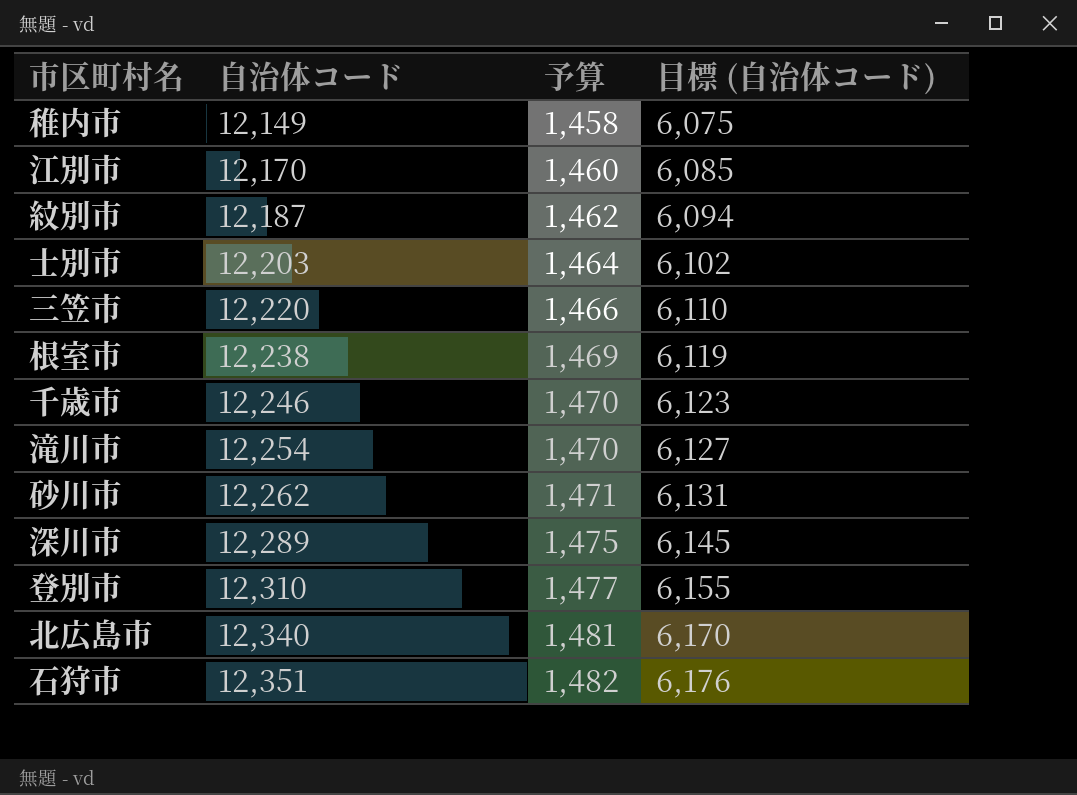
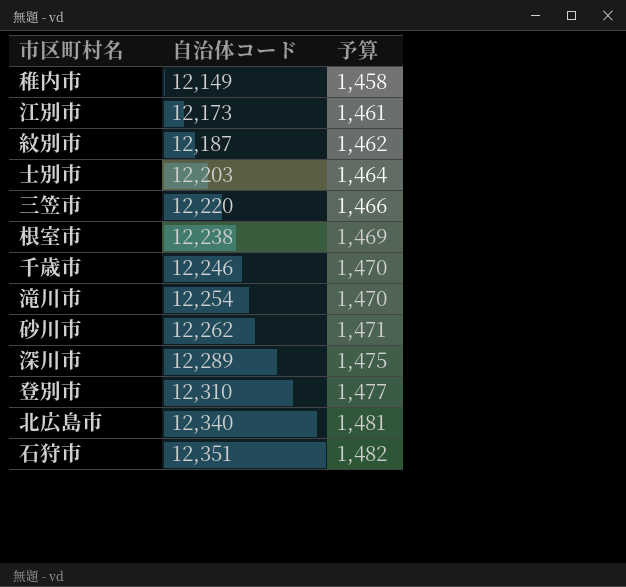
column 目標 (自治体コード) | formula: [自治体コード] * 0.5 -> none
江別市 | 自治体コード: 12,170 -> 12,173
江別市 | 予算: 1,460 -> 1,461

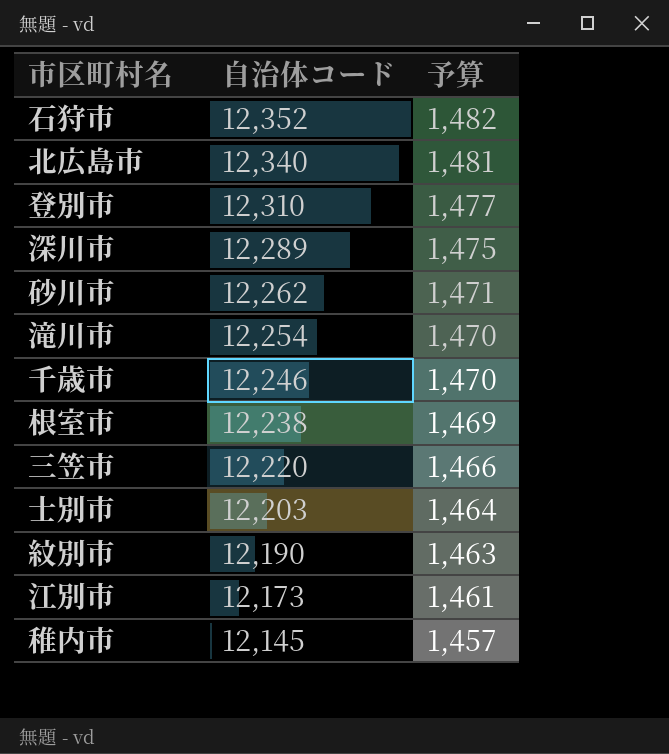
row order: 自治体コード ascending -> 自治体コード descending
石狩市 | 自治体コード: 12,351 -> 12,352
紋別市 | 自治体コード: 12,187 -> 12,190
紋別市 | 予算: 1,462 -> 1,463
稚内市 | 自治体コード: 12,149 -> 12,145
稚内市 | 予算: 1,458 -> 1,457

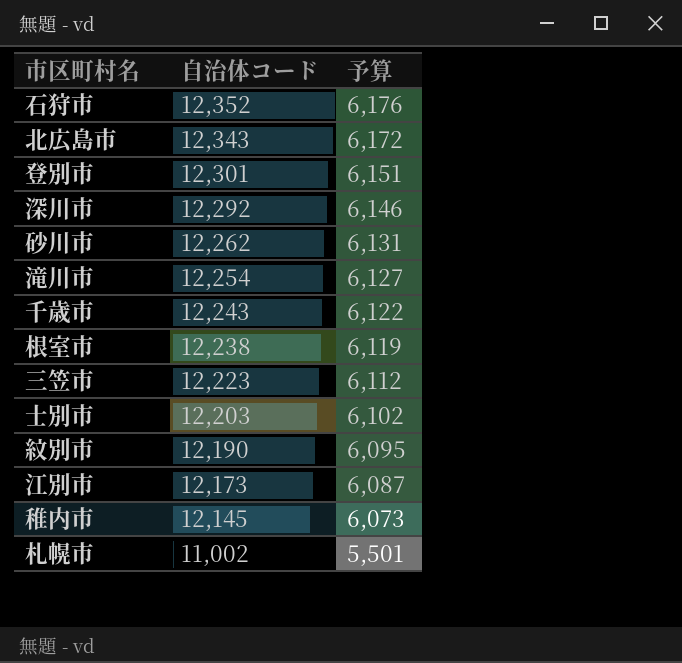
column 予算 | formula: [自治体コード] * 0.12 -> [自治体コード] * 0.5
北広島市 | 自治体コード: 12,340 -> 12,343
登別市 | 自治体コード: 12,310 -> 12,301
深川市 | 自治体コード: 12,289 -> 12,292
千歳市 | 自治体コード: 12,246 -> 12,243
三笠市 | 自治体コード: 12,220 -> 12,223
row 札幌市: none -> 11,002 | 5,501

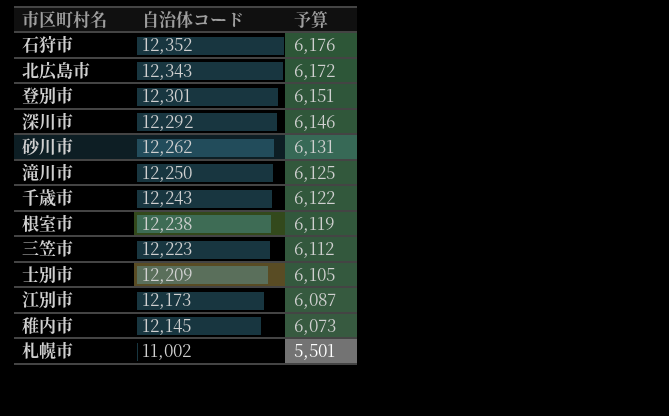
row 紋別市: 12,190 | 6,095 -> none
滝川市 | 自治体コード: 12,254 -> 12,250
滝川市 | 予算: 6,127 -> 6,125
士別市 | 自治体コード: 12,203 -> 12,209
士別市 | 予算: 6,102 -> 6,105

